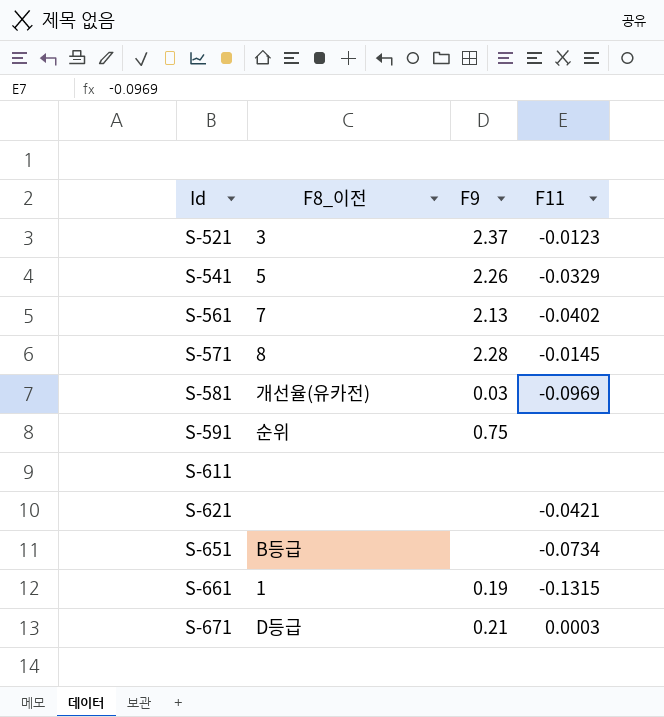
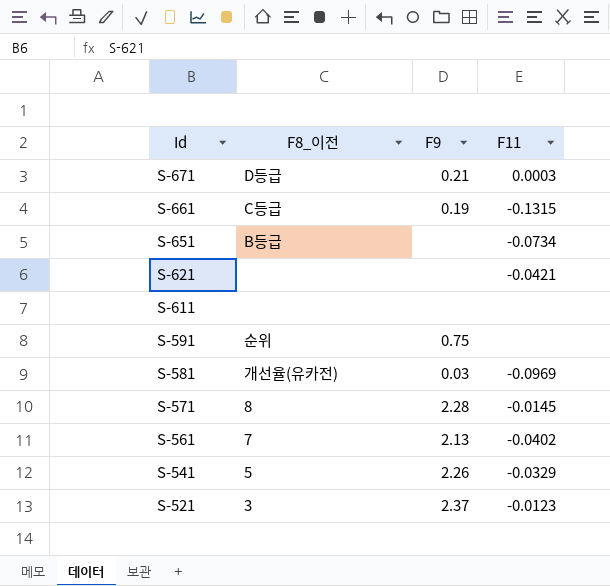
row order: Id ascending -> Id descending
S-661 | F8_이전: 1 -> C등급

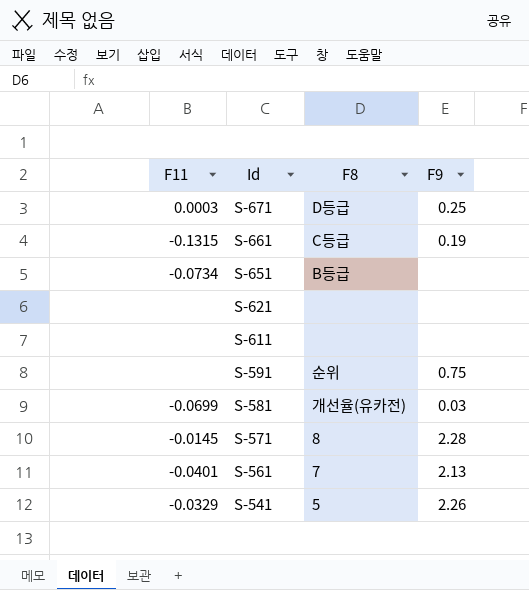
column F11 | position: 4 -> 1
column name: F8_이전 -> F8
row S-521: 3 | 2.37 | -0.0123 -> none
S-671 | F9: 0.21 -> 0.25
S-621 | F11: -0.0421 -> none
S-581 | F11: -0.0969 -> -0.0699
S-561 | F11: -0.0402 -> -0.0401

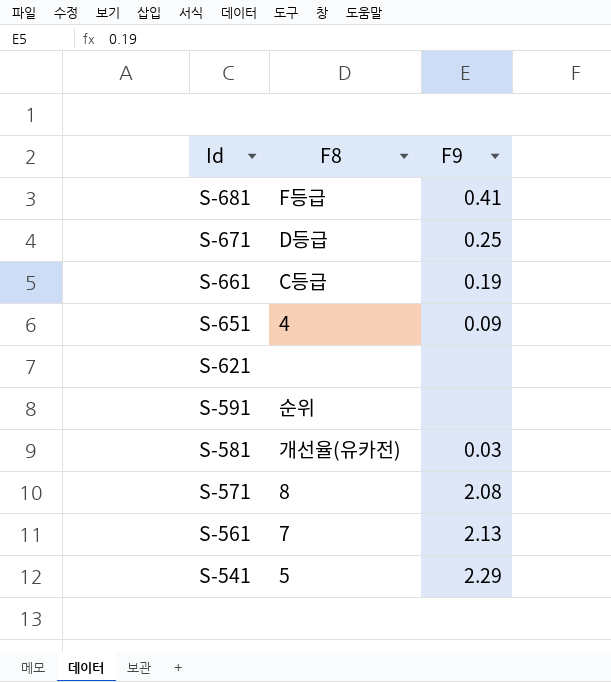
column F11 | position: 1 -> none
row S-611: none | none | none -> none
row S-681: none -> F등급 | 0.41
S-651 | F8: B등급 -> 4
S-651 | F9: none -> 0.09
S-591 | F9: 0.75 -> none
S-571 | F9: 2.28 -> 2.08
S-541 | F9: 2.26 -> 2.29

